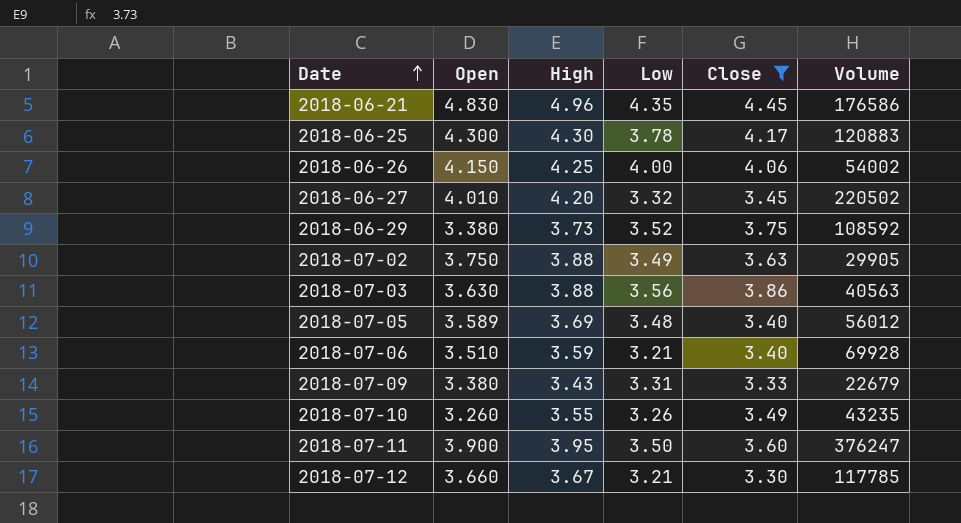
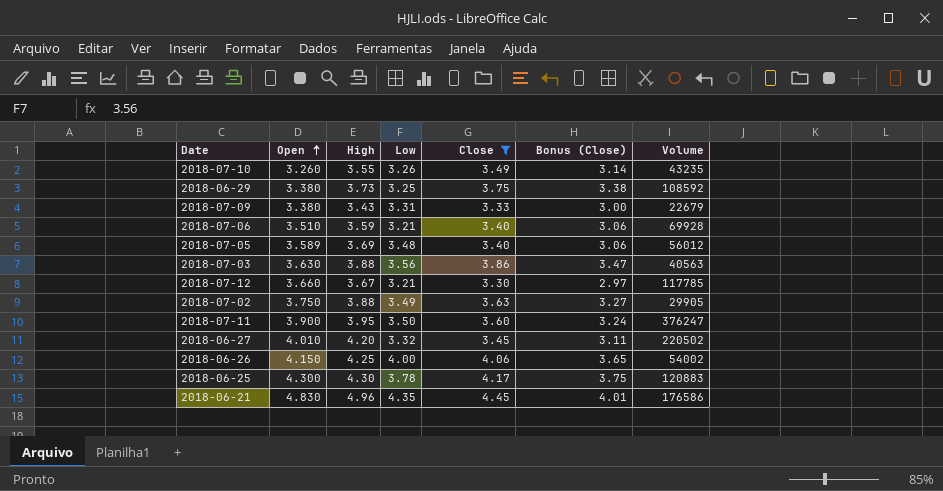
row order: Date ascending -> Open ascending
column Bonus (Close) | formula: none -> [Close] * 0.9
2018-06-29 | Low: 3.52 -> 3.25

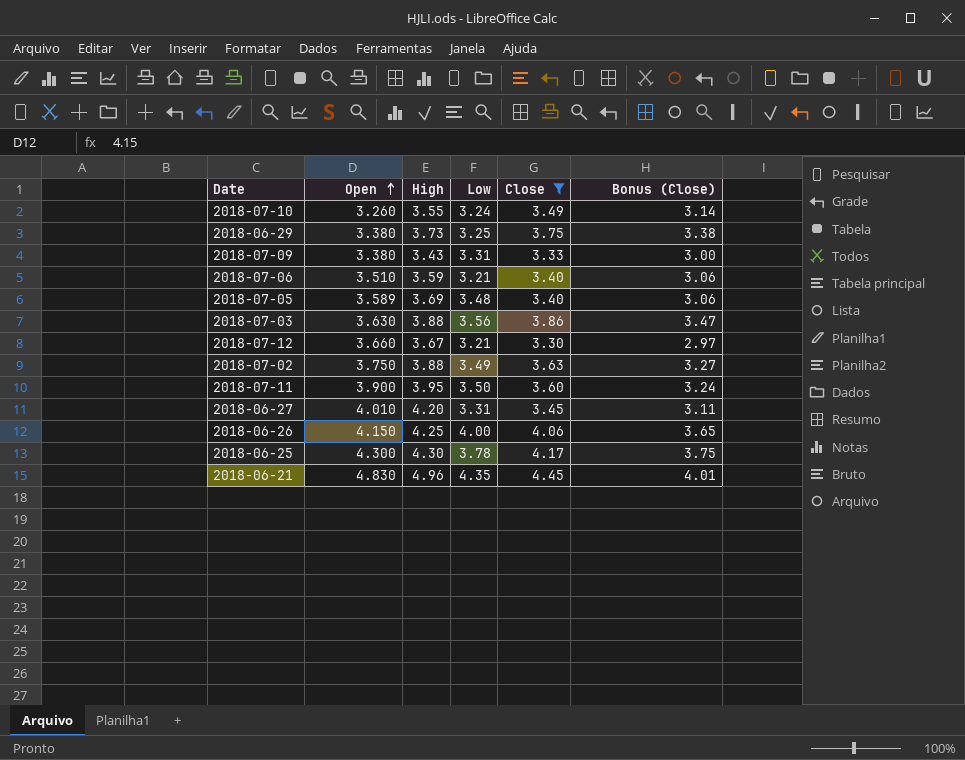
column Volume | position: 7 -> none
2018-07-10 | Low: 3.26 -> 3.24
2018-06-27 | Low: 3.32 -> 3.31

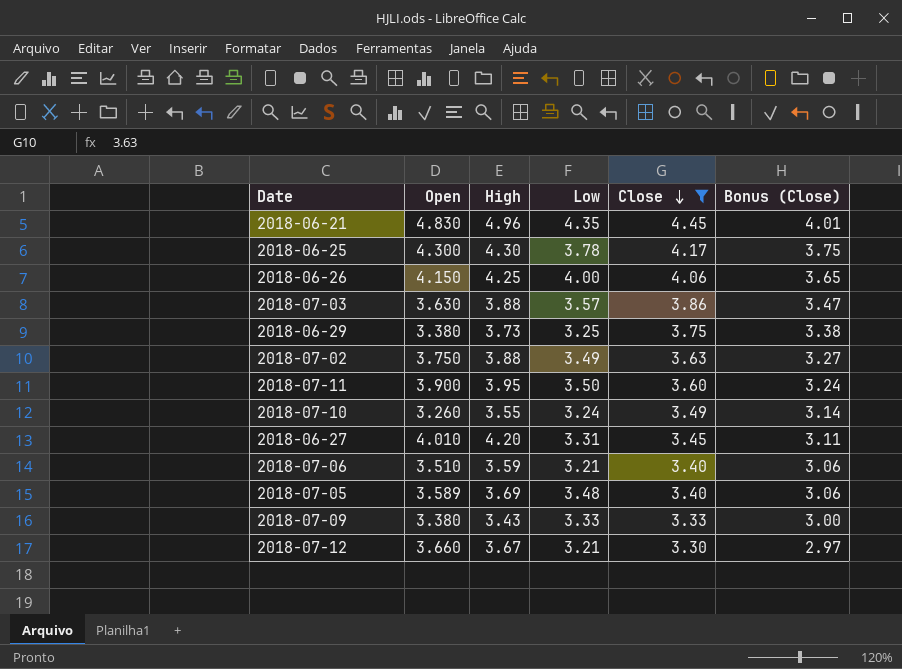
row order: Open ascending -> Close descending
2018-07-03 | Low: 3.56 -> 3.57
2018-07-09 | Low: 3.31 -> 3.33

